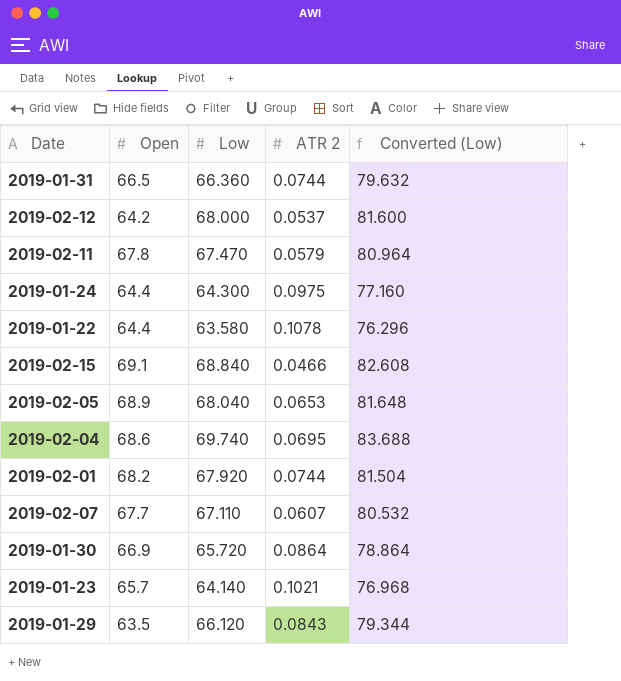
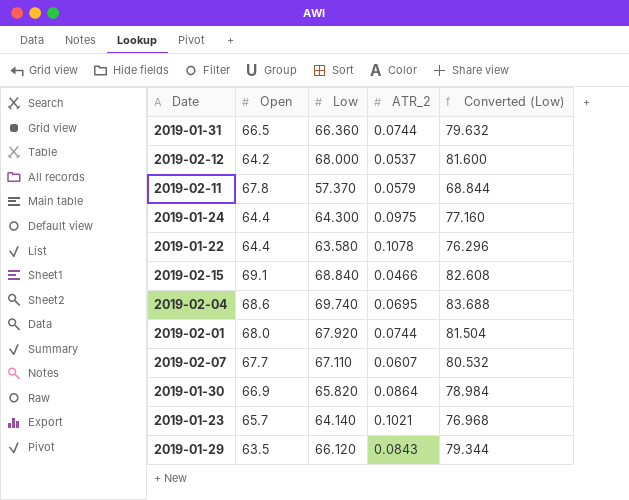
column name: ATR 2 -> ATR_2
row 2019-02-05: 68.9 | 68.040 | 0.0653 | 81.648 -> none
2019-02-11 | Low: 67.470 -> 57.370
2019-02-11 | Converted (Low): 80.964 -> 68.844
2019-02-01 | Open: 68.2 -> 68.0
2019-01-30 | Low: 65.720 -> 65.820
2019-01-30 | Converted (Low): 78.864 -> 78.984

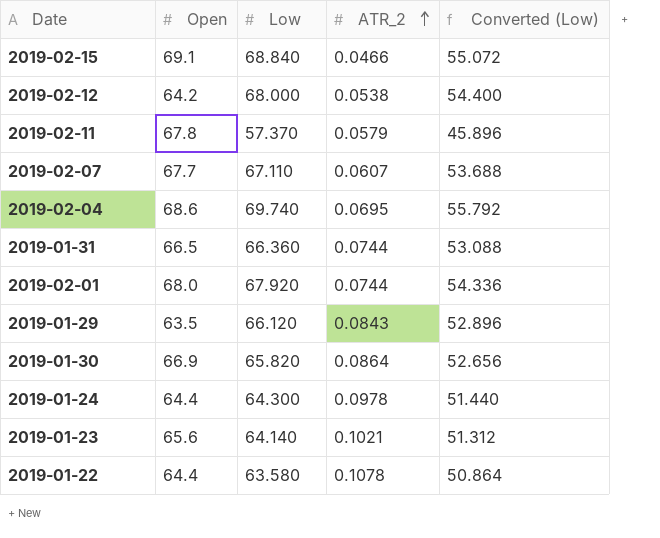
row order: none -> ATR_2 ascending
column Converted (Low) | formula: [Low] * 1.2 -> [Low] * 0.8
2019-02-12 | ATR_2: 0.0537 -> 0.0538
2019-01-24 | ATR_2: 0.0975 -> 0.0978
2019-01-23 | Open: 65.7 -> 65.6

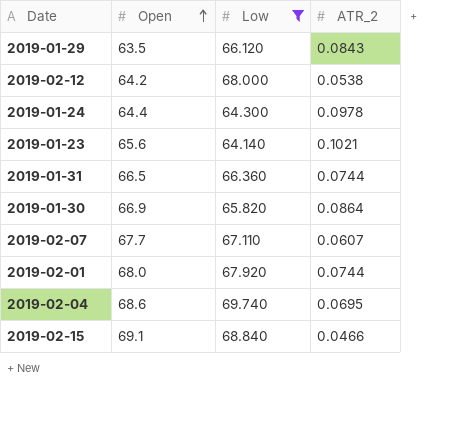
filter: none -> Low >= 64.140
row order: ATR_2 ascending -> Open ascending
column Converted (Low) | formula: [Low] * 0.8 -> none

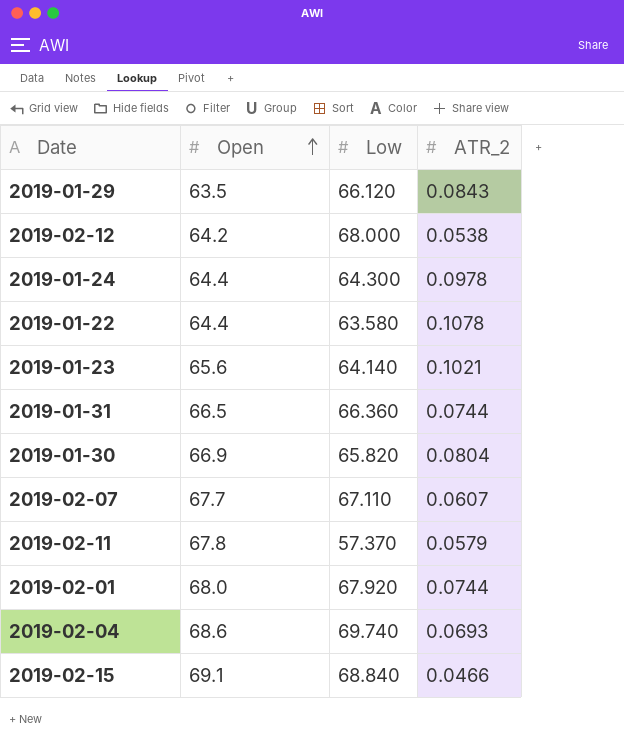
filter: Low >= 64.140 -> none
2019-01-30 | ATR_2: 0.0864 -> 0.0804
2019-02-04 | ATR_2: 0.0695 -> 0.0693

